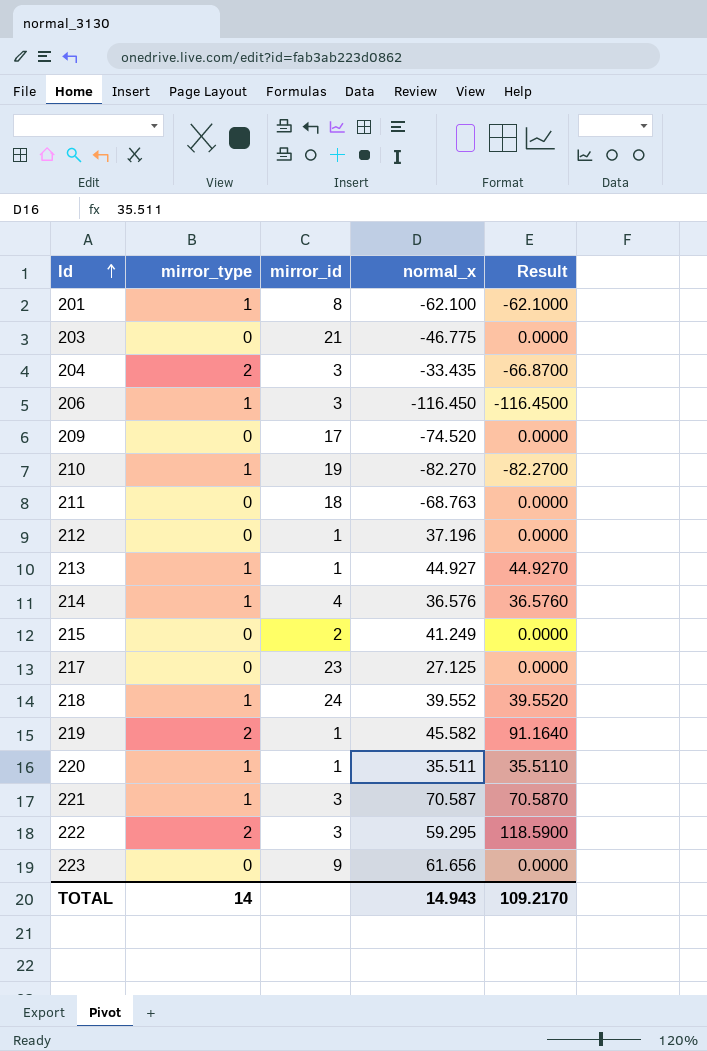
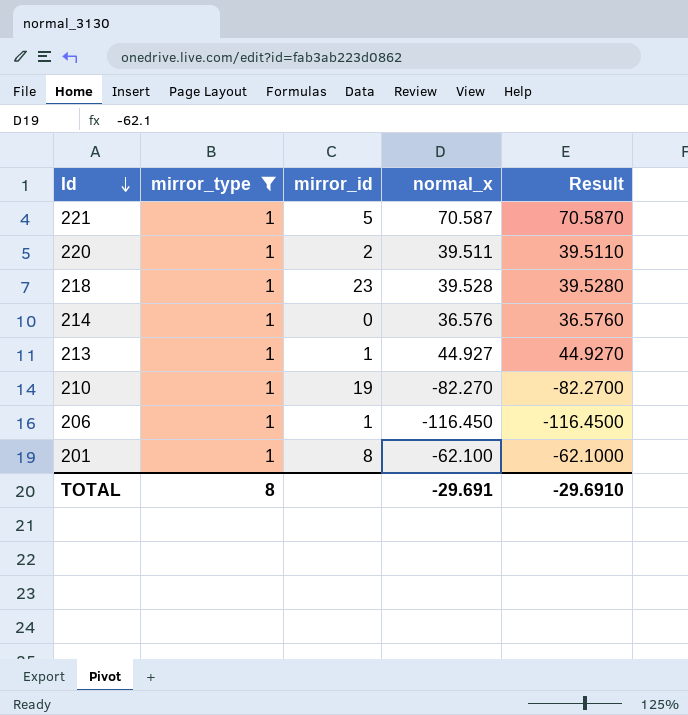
filter: none -> mirror_type = 1
row order: Id ascending -> Id descending
221 | mirror_id: 3 -> 5
220 | mirror_id: 1 -> 2
220 | normal_x: 35.511 -> 39.511
220 | Result: 35.5110 -> 39.5110
218 | mirror_id: 24 -> 23
218 | normal_x: 39.552 -> 39.528
218 | Result: 39.5520 -> 39.5280
214 | mirror_id: 4 -> 0
206 | mirror_id: 3 -> 1
TOTAL | mirror_type: 14 -> 8
TOTAL | normal_x: 14.943 -> -29.691
TOTAL | Result: 109.2170 -> -29.6910

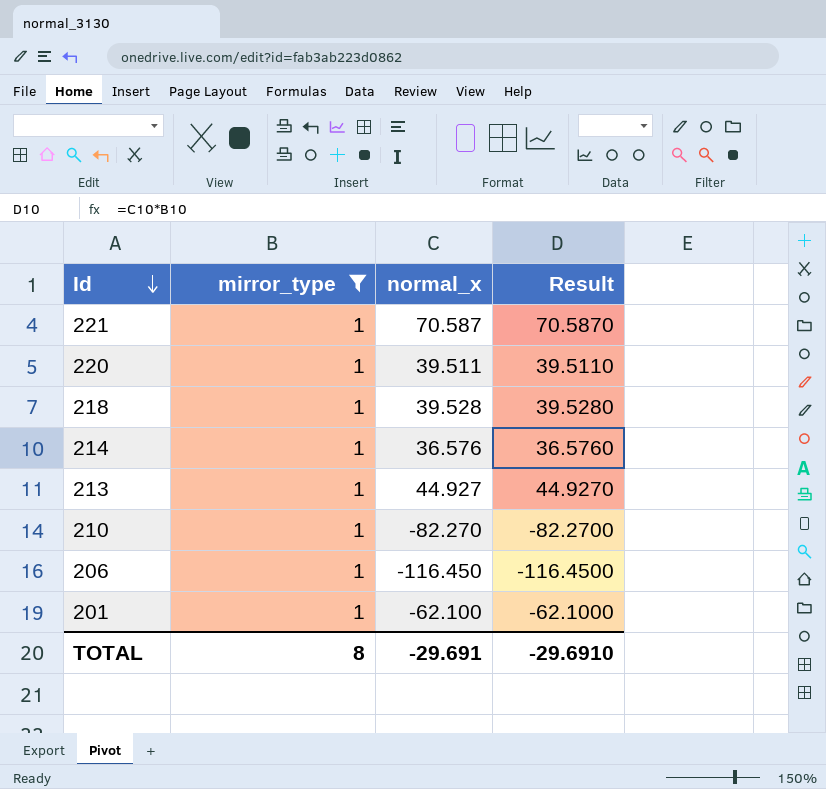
column mirror_id | position: 3 -> none

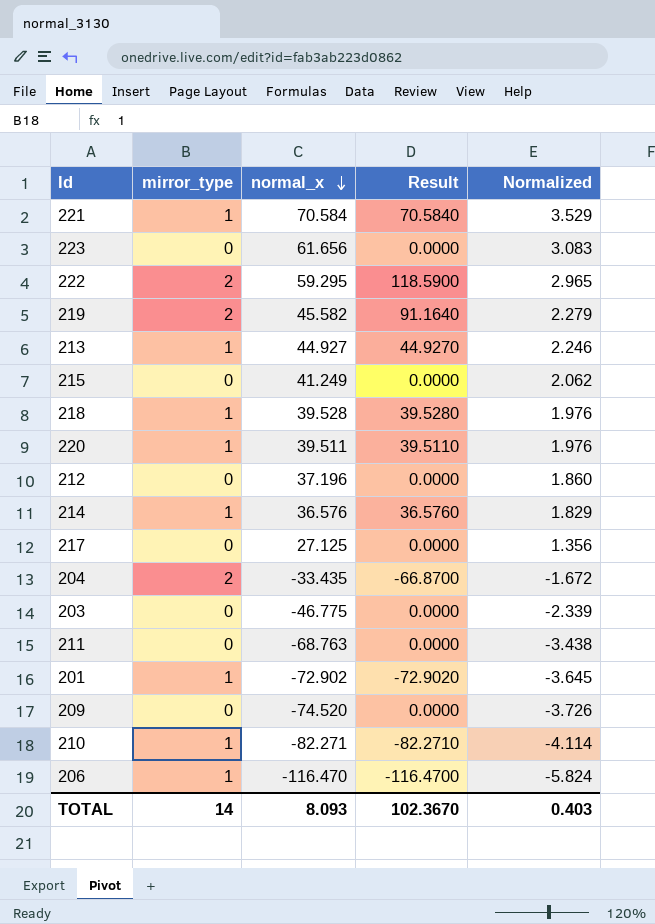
filter: mirror_type = 1 -> none
row order: Id descending -> normal_x descending
column Normalized | formula: none -> [normal_x] * 0.05
221 | normal_x: 70.587 -> 70.584
221 | Result: 70.5870 -> 70.5840
201 | normal_x: -62.100 -> -72.902
201 | Result: -62.1000 -> -72.9020
210 | normal_x: -82.270 -> -82.271
210 | Result: -82.2700 -> -82.2710
206 | normal_x: -116.450 -> -116.470
206 | Result: -116.4500 -> -116.4700
TOTAL | mirror_type: 8 -> 14
TOTAL | normal_x: -29.691 -> 8.093
TOTAL | Result: -29.6910 -> 102.3670

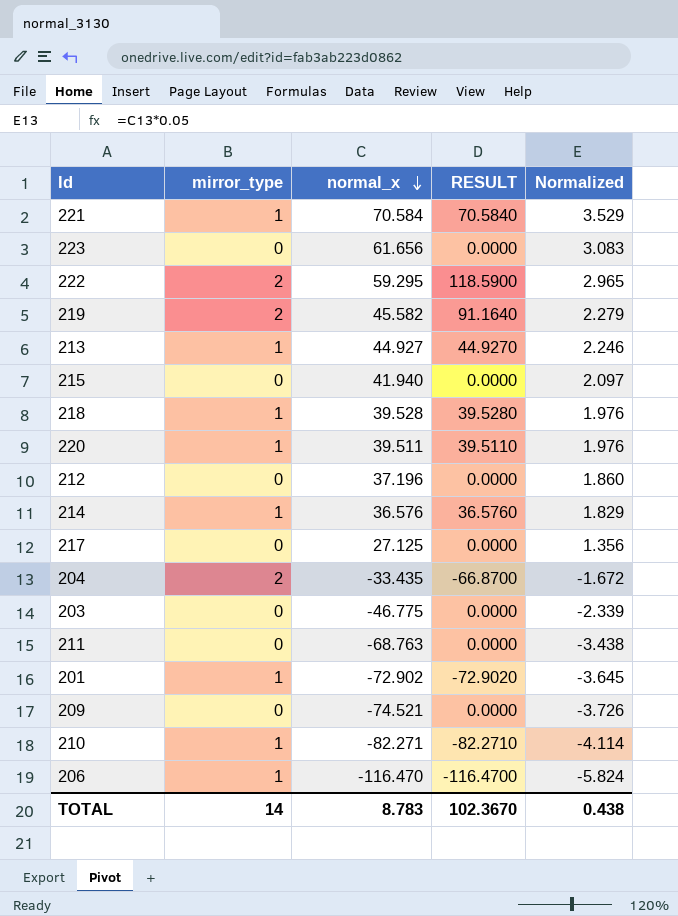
column name: Result -> RESULT
215 | normal_x: 41.249 -> 41.940
215 | Normalized: 2.062 -> 2.097
209 | normal_x: -74.520 -> -74.521
TOTAL | normal_x: 8.093 -> 8.783
TOTAL | Normalized: 0.403 -> 0.438

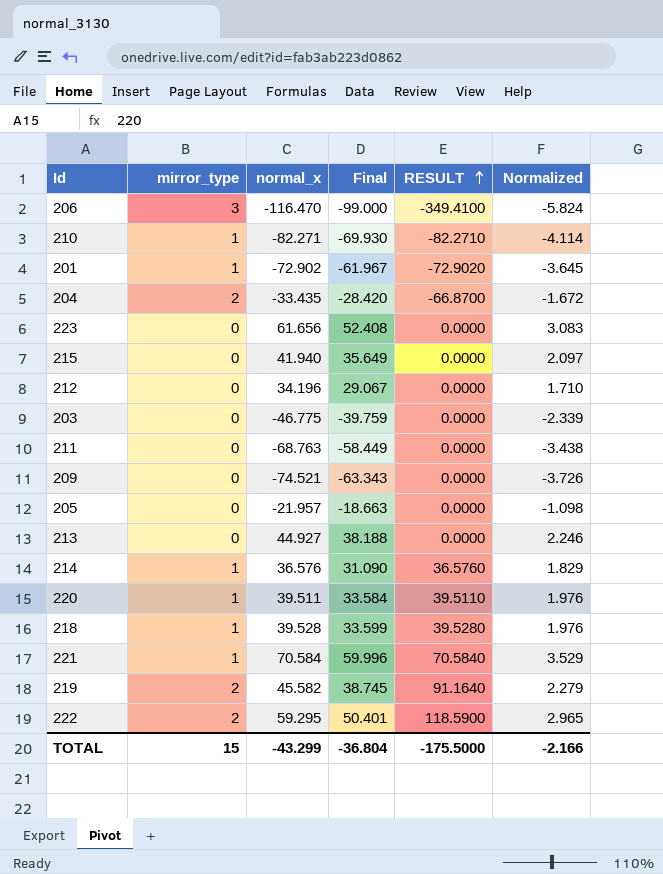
row order: normal_x descending -> RESULT ascending
column Final | formula: none -> [normal_x] * 0.85
row 217: 0 | 27.125 | 0.0000 | 1.356 -> none
206 | mirror_type: 1 -> 3
206 | RESULT: -116.4700 -> -349.4100
212 | normal_x: 37.196 -> 34.196
212 | Normalized: 1.860 -> 1.710
row 205: none -> 0 | -21.957 | -18.663 | 0.0000 | -1.098
213 | mirror_type: 1 -> 0
213 | RESULT: 44.9270 -> 0.0000
TOTAL | mirror_type: 14 -> 15
TOTAL | normal_x: 8.783 -> -43.299
TOTAL | RESULT: 102.3670 -> -175.5000
TOTAL | Normalized: 0.438 -> -2.166

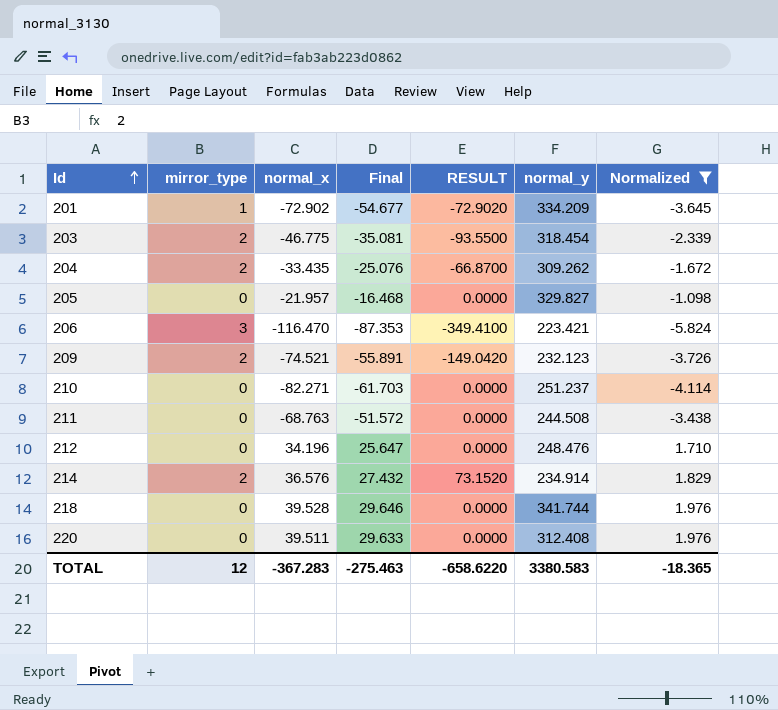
filter: none -> Normalized <= 1.976
row order: RESULT ascending -> Id ascending
column Final | formula: [normal_x] * 0.85 -> [normal_x] * 0.75
column normal_y | position: none -> 6
203 | mirror_type: 0 -> 2
203 | RESULT: 0.0000 -> -93.5500
209 | mirror_type: 0 -> 2
209 | RESULT: 0.0000 -> -149.0420
210 | mirror_type: 1 -> 0
210 | RESULT: -82.2710 -> 0.0000
214 | mirror_type: 1 -> 2
214 | RESULT: 36.5760 -> 73.1520
218 | mirror_type: 1 -> 0
218 | RESULT: 39.5280 -> 0.0000
220 | mirror_type: 1 -> 0
220 | RESULT: 39.5110 -> 0.0000
TOTAL | mirror_type: 15 -> 12
TOTAL | normal_x: -43.299 -> -367.283
TOTAL | Final: -36.804 -> -275.463
TOTAL | RESULT: -175.5000 -> -658.6220
TOTAL | Normalized: -2.166 -> -18.365

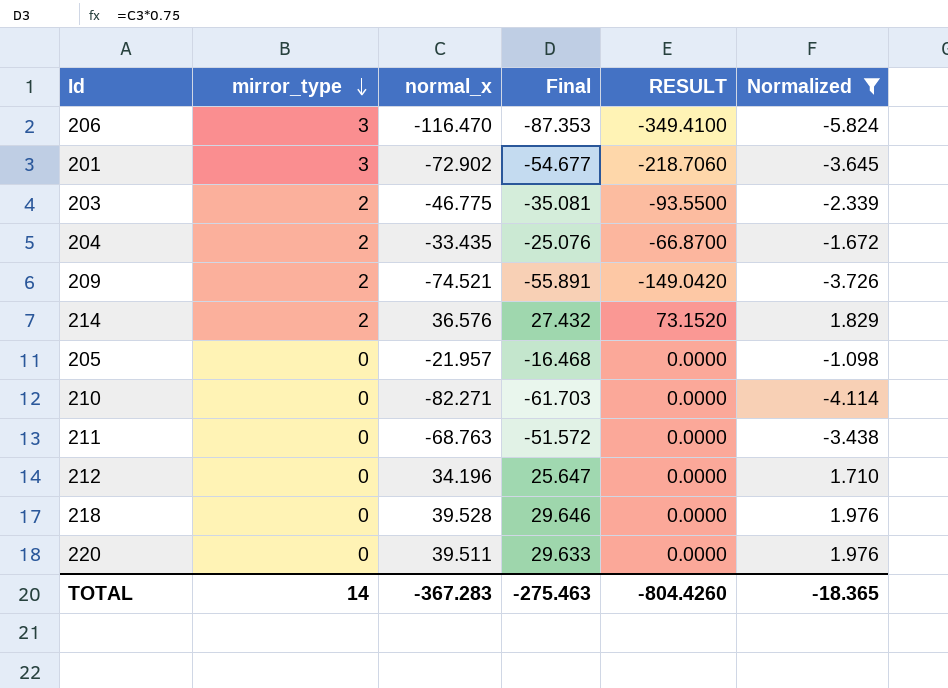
row order: Id ascending -> mirror_type descending
column normal_y | position: 6 -> none
201 | mirror_type: 1 -> 3
201 | RESULT: -72.9020 -> -218.7060
TOTAL | mirror_type: 12 -> 14
TOTAL | RESULT: -658.6220 -> -804.4260

